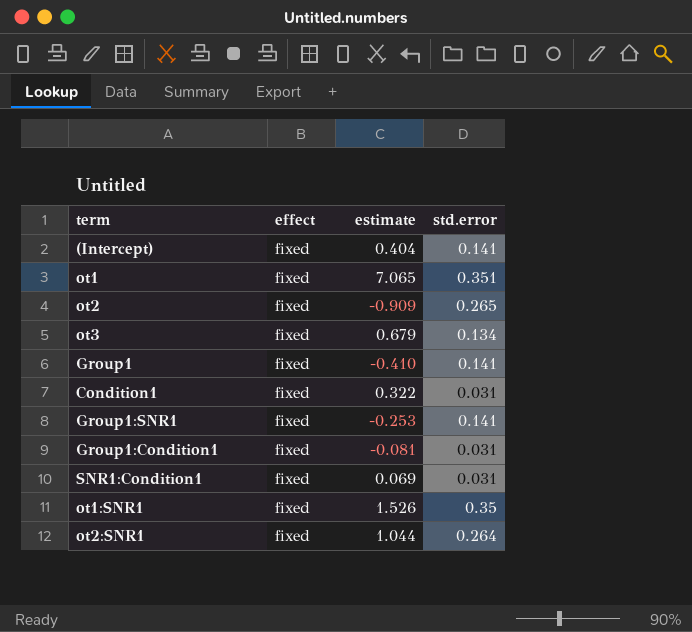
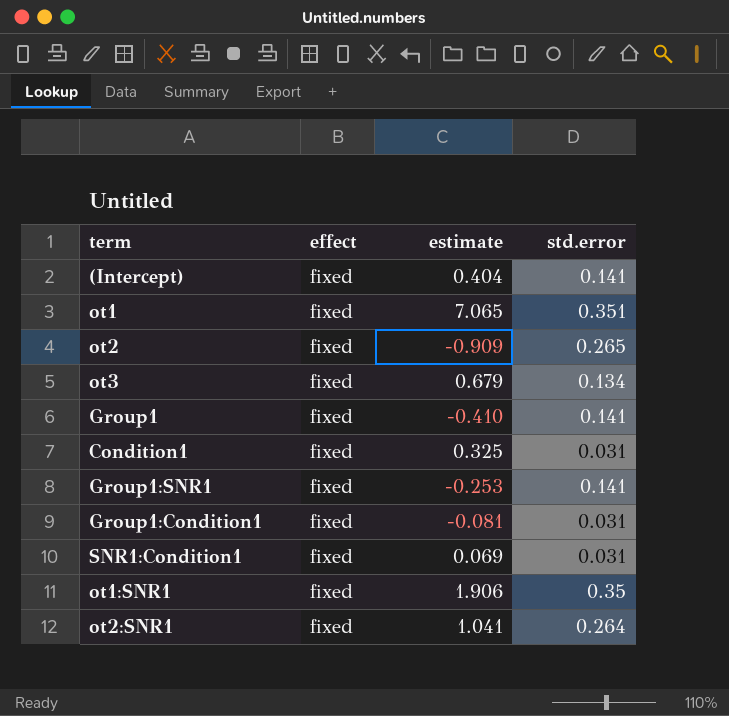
Condition1 | estimate: 0.322 -> 0.325
ot1:SNR1 | estimate: 1.526 -> 1.906
ot2:SNR1 | estimate: 1.044 -> 1.041

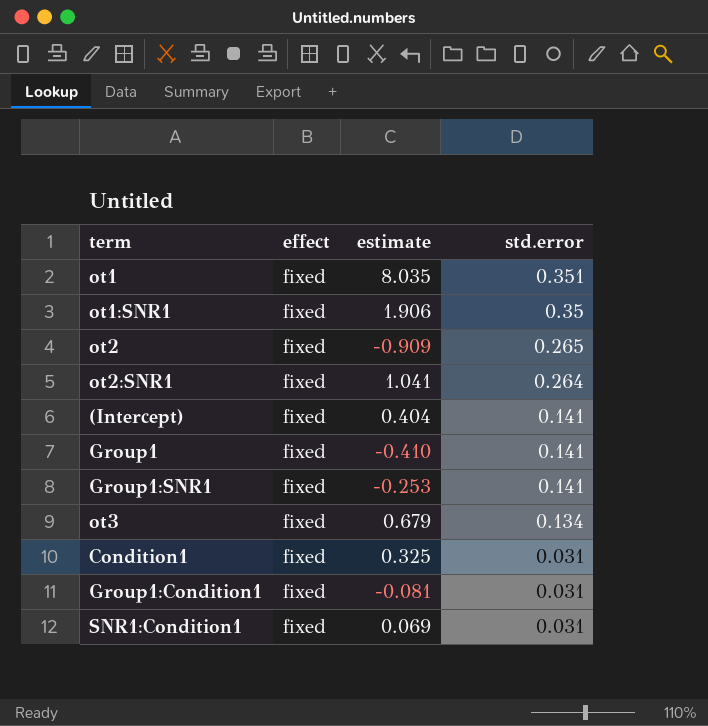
row order: none -> std.error descending
ot1 | estimate: 7.065 -> 8.035

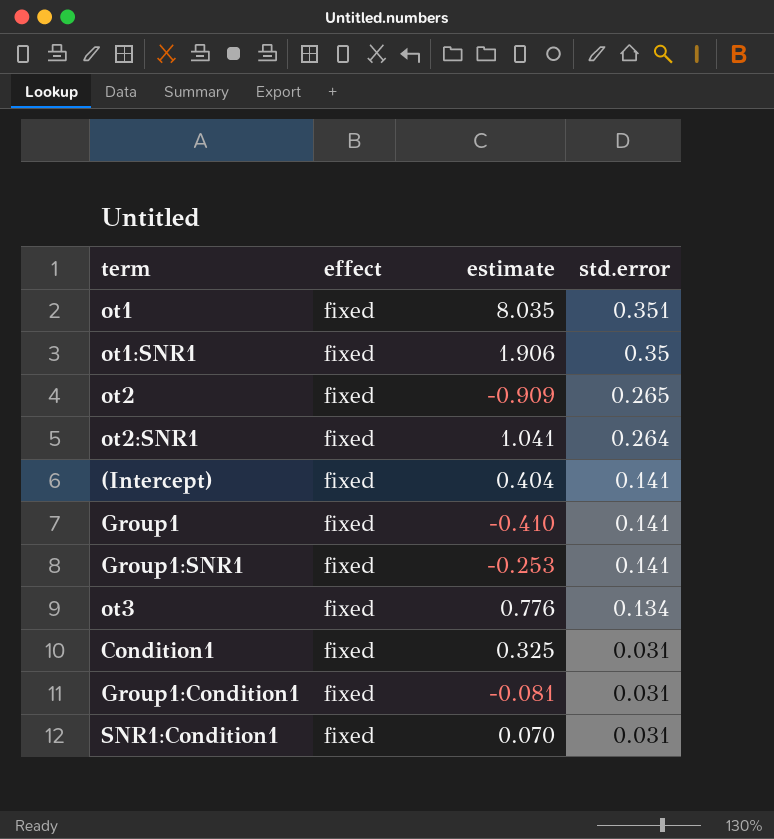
ot3 | estimate: 0.679 -> 0.776
SNR1:Condition1 | estimate: 0.069 -> 0.070

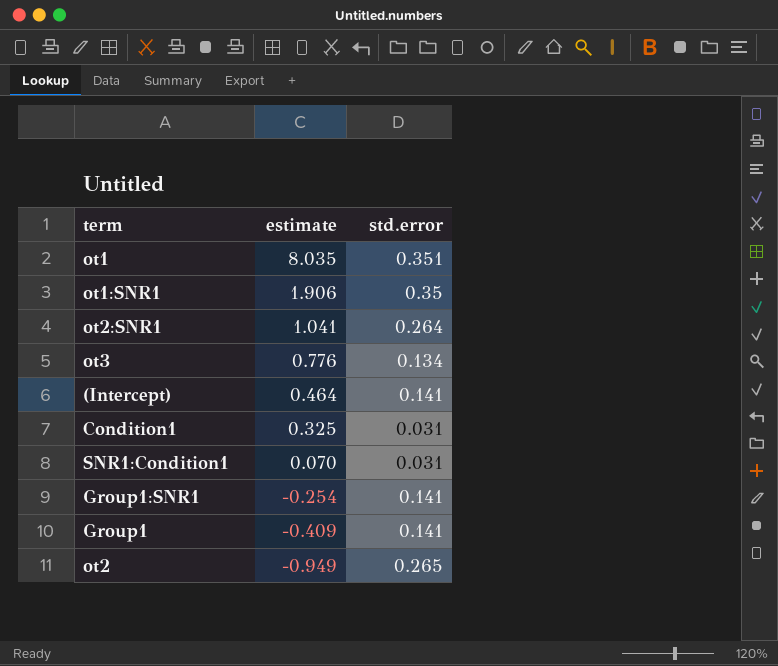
row order: std.error descending -> estimate descending
column effect | position: 2 -> none
row Group1:Condition1: fixed | -0.081 | 0.031 -> none
(Intercept) | estimate: 0.404 -> 0.464
Group1:SNR1 | estimate: -0.253 -> -0.254
Group1 | estimate: -0.410 -> -0.409
ot2 | estimate: -0.909 -> -0.949

